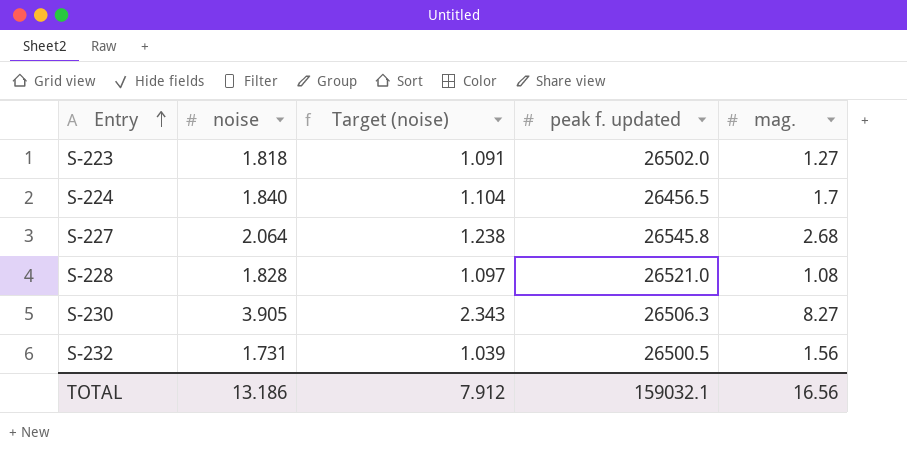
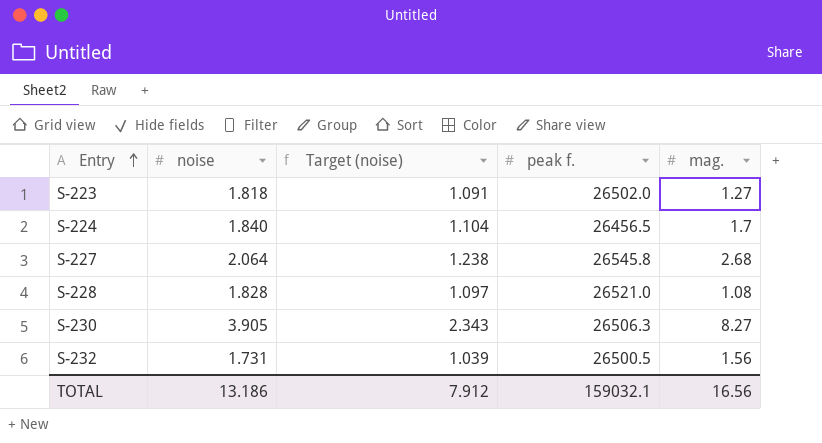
column name: peak f. updated -> peak f.

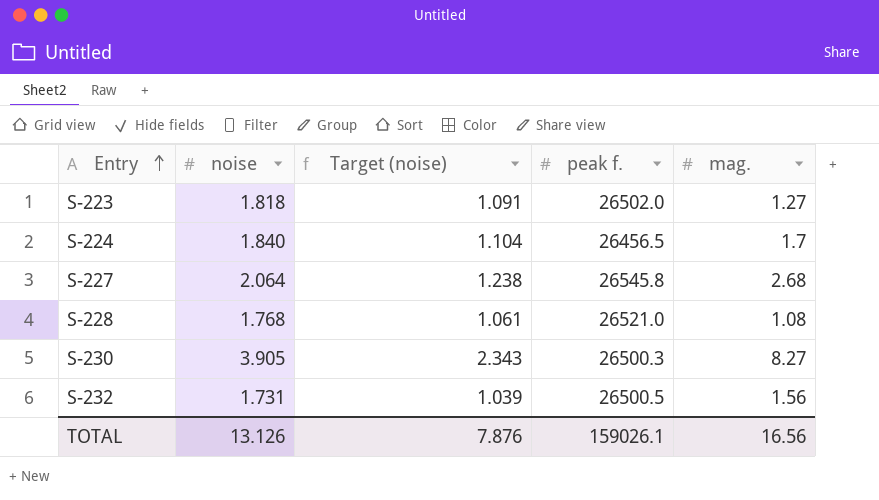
S-228 | noise: 1.828 -> 1.768
S-228 | Target (noise): 1.097 -> 1.061
S-230 | peak f.: 26506.3 -> 26500.3
TOTAL | noise: 13.186 -> 13.126
TOTAL | Target (noise): 7.912 -> 7.876
TOTAL | peak f.: 159032.1 -> 159026.1

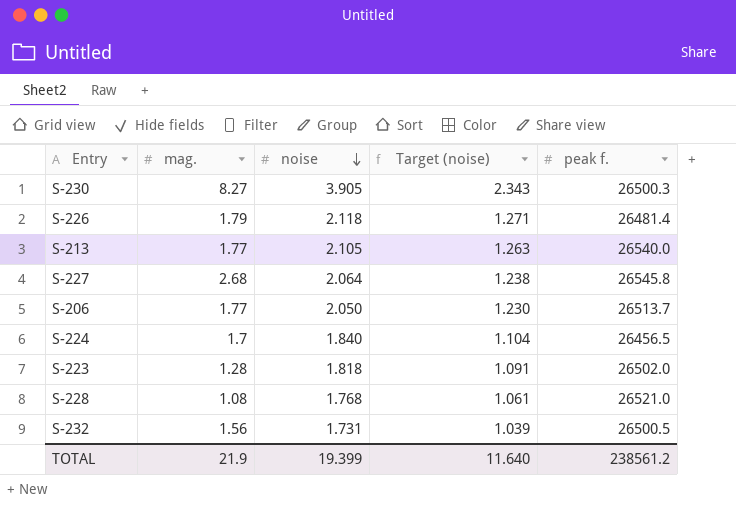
row order: Entry ascending -> noise descending
column mag. | position: 5 -> 2
row S-226: none -> 1.79 | 2.118 | 1.271 | 26481.4
row S-213: none -> 1.77 | 2.105 | 1.263 | 26540.0
row S-206: none -> 1.77 | 2.050 | 1.230 | 26513.7
S-223 | mag.: 1.27 -> 1.28
TOTAL | mag.: 16.56 -> 21.9
TOTAL | noise: 13.126 -> 19.399
TOTAL | Target (noise): 7.876 -> 11.640
TOTAL | peak f.: 159026.1 -> 238561.2

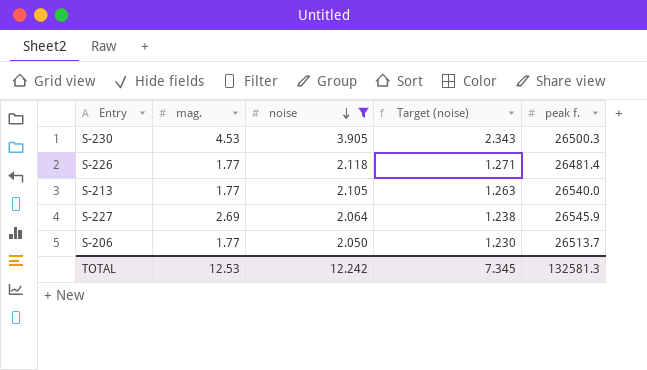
filter: none -> noise >= 2.050
S-230 | mag.: 8.27 -> 4.53
S-226 | mag.: 1.79 -> 1.77
S-227 | mag.: 2.68 -> 2.69
S-227 | peak f.: 26545.8 -> 26545.9
TOTAL | mag.: 21.9 -> 12.53
TOTAL | noise: 19.399 -> 12.242
TOTAL | Target (noise): 11.640 -> 7.345
TOTAL | peak f.: 238561.2 -> 132581.3

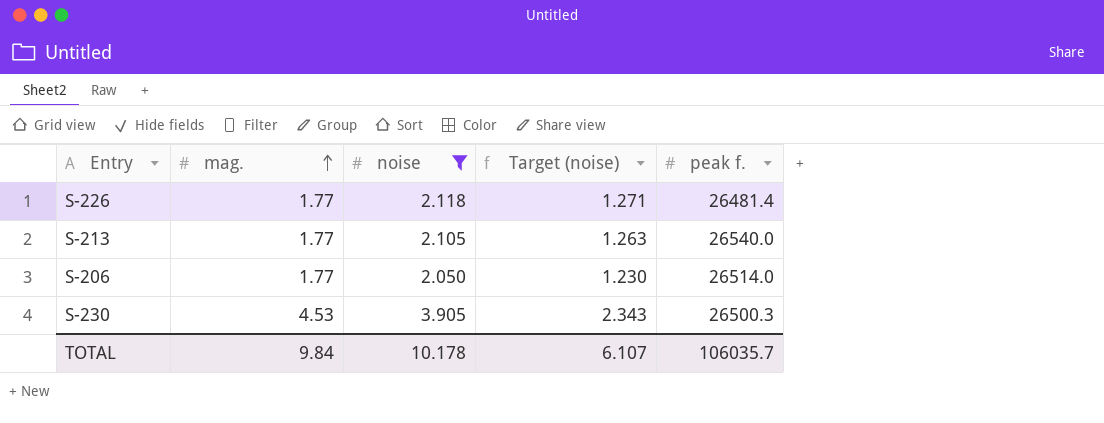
row order: noise descending -> mag. ascending
row S-227: 2.69 | 2.064 | 1.238 | 26545.9 -> none
S-206 | peak f.: 26513.7 -> 26514.0
TOTAL | mag.: 12.53 -> 9.84
TOTAL | noise: 12.242 -> 10.178
TOTAL | Target (noise): 7.345 -> 6.107
TOTAL | peak f.: 132581.3 -> 106035.7

